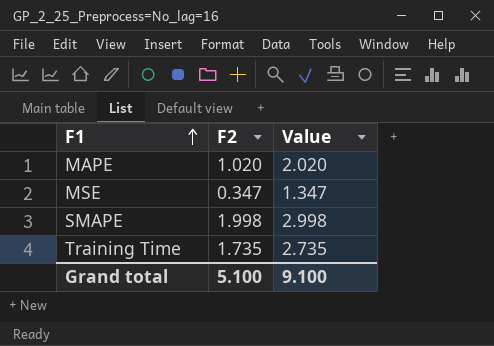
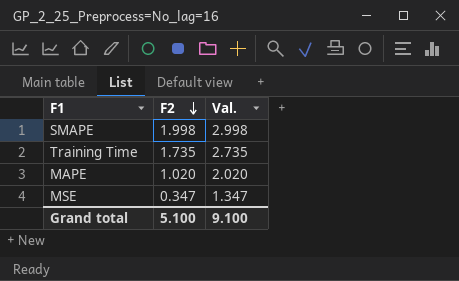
row order: F1 ascending -> F2 descending
column name: Value -> Val.

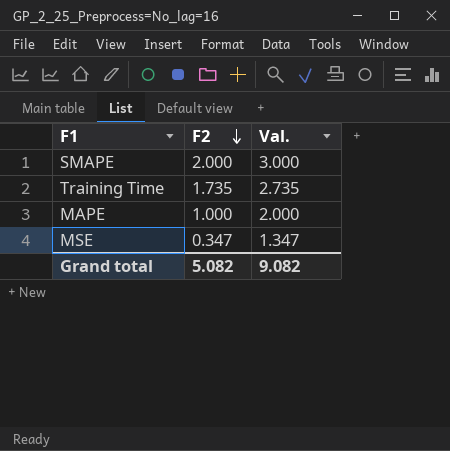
SMAPE | F2: 1.998 -> 2.000
SMAPE | Val.: 2.998 -> 3.000
MAPE | F2: 1.020 -> 1.000
MAPE | Val.: 2.020 -> 2.000
Grand total | F2: 5.100 -> 5.082
Grand total | Val.: 9.100 -> 9.082

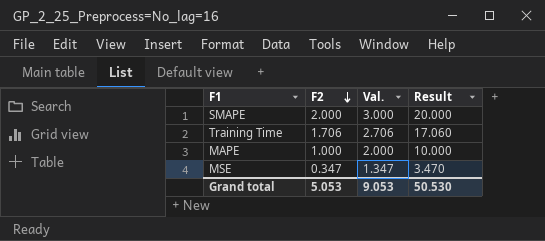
column Result | formula: none -> [F2] * 10
Training Time | F2: 1.735 -> 1.706
Training Time | Val.: 2.735 -> 2.706
Grand total | F2: 5.082 -> 5.053
Grand total | Val.: 9.082 -> 9.053

